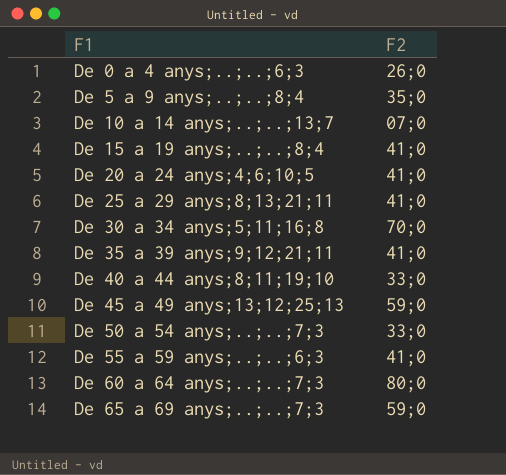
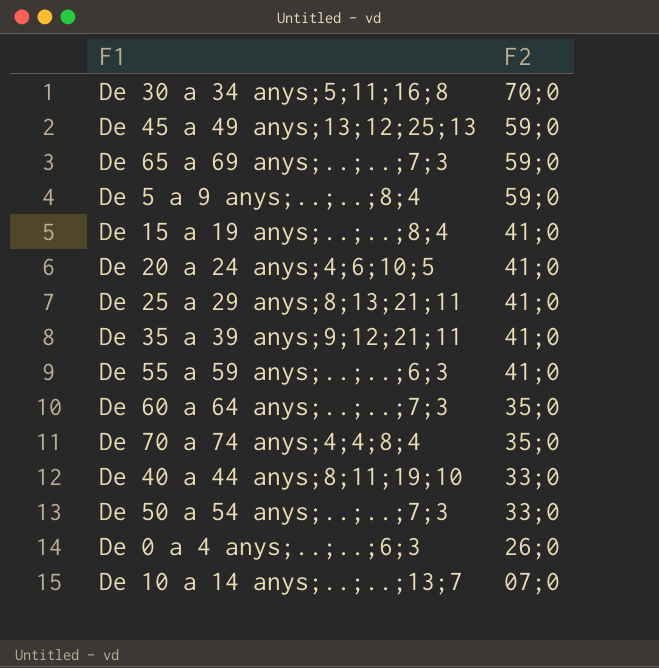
row order: F1 ascending -> F2 descending
De 5 a 9 anys;..;..;8;4 | F2: 35;0 -> 59;0
De 60 a 64 anys;..;..;7;3 | F2: 80;0 -> 35;0
row De 70 a 74 anys;4;4;8;4: none -> 35;0

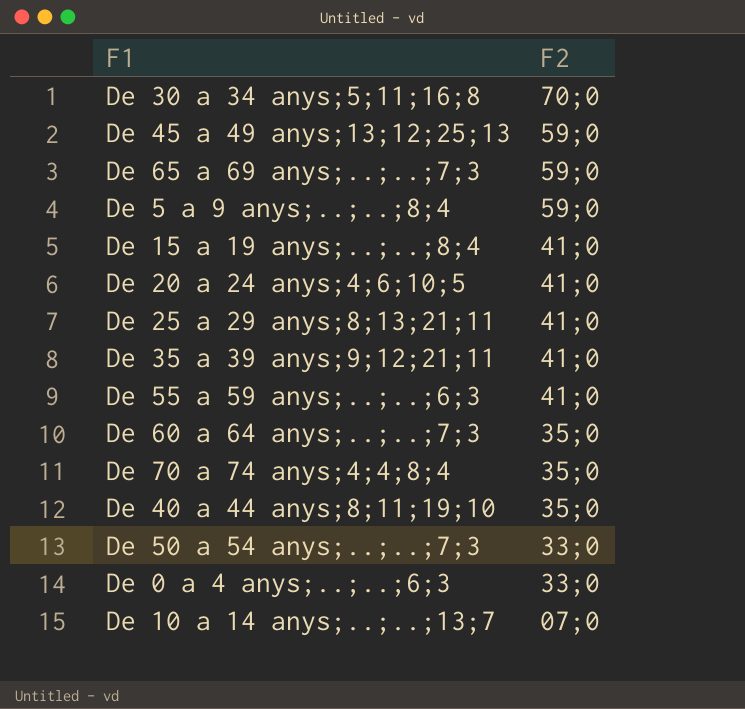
De 40 a 44 anys;8;11;19;10 | F2: 33;0 -> 35;0
De 0 a 4 anys;..;..;6;3 | F2: 26;0 -> 33;0

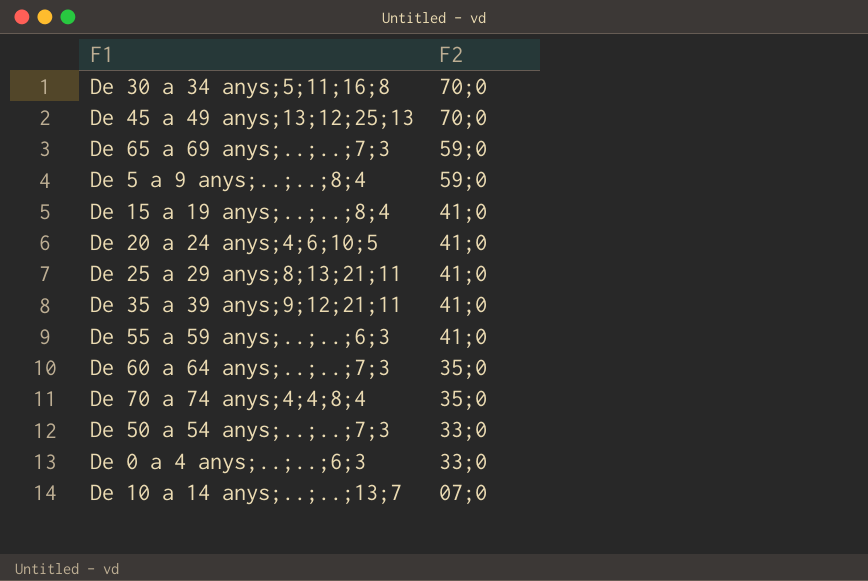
row De 40 a 44 anys;8;11;19;10: 35;0 -> none
De 45 a 49 anys;13;12;25;13 | F2: 59;0 -> 70;0

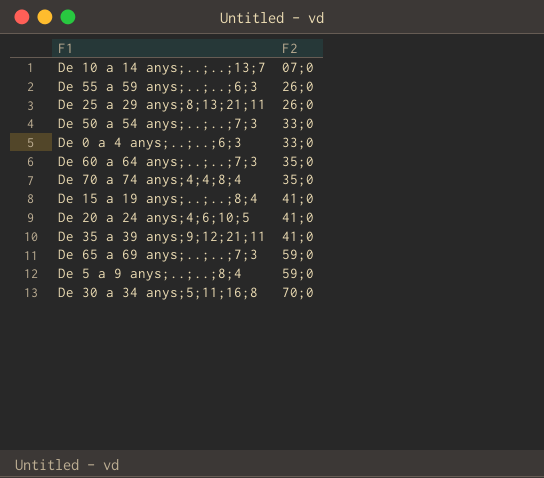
row order: F2 descending -> F2 ascending
row De 45 a 49 anys;13;12;25;13: 70;0 -> none
De 55 a 59 anys;..;..;6;3 | F2: 41;0 -> 26;0
De 25 a 29 anys;8;13;21;11 | F2: 41;0 -> 26;0

